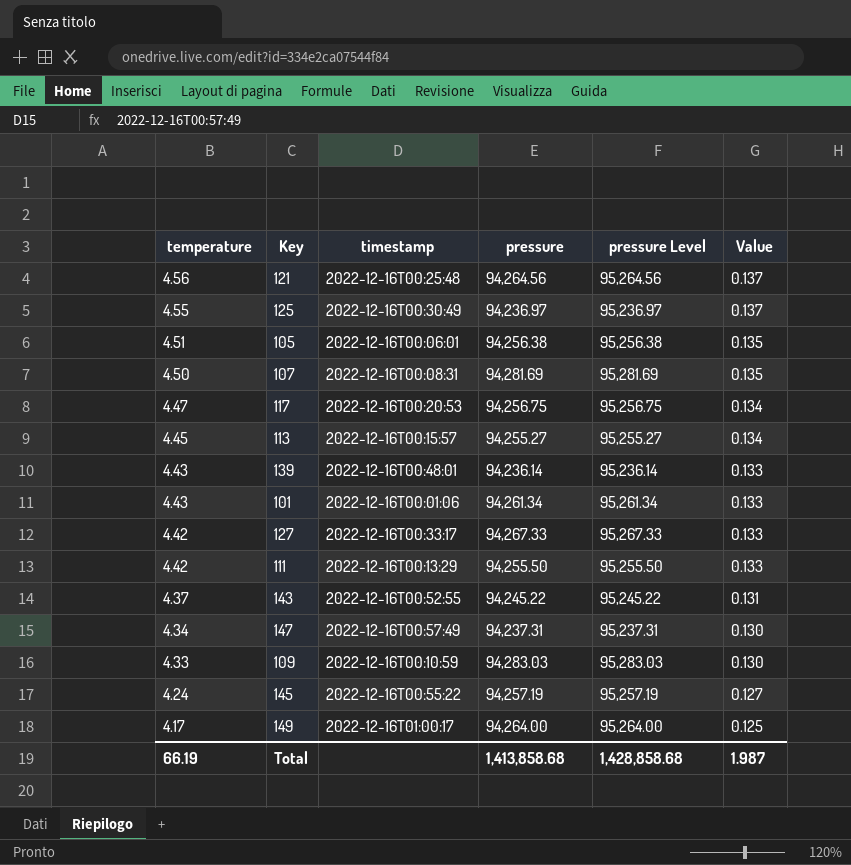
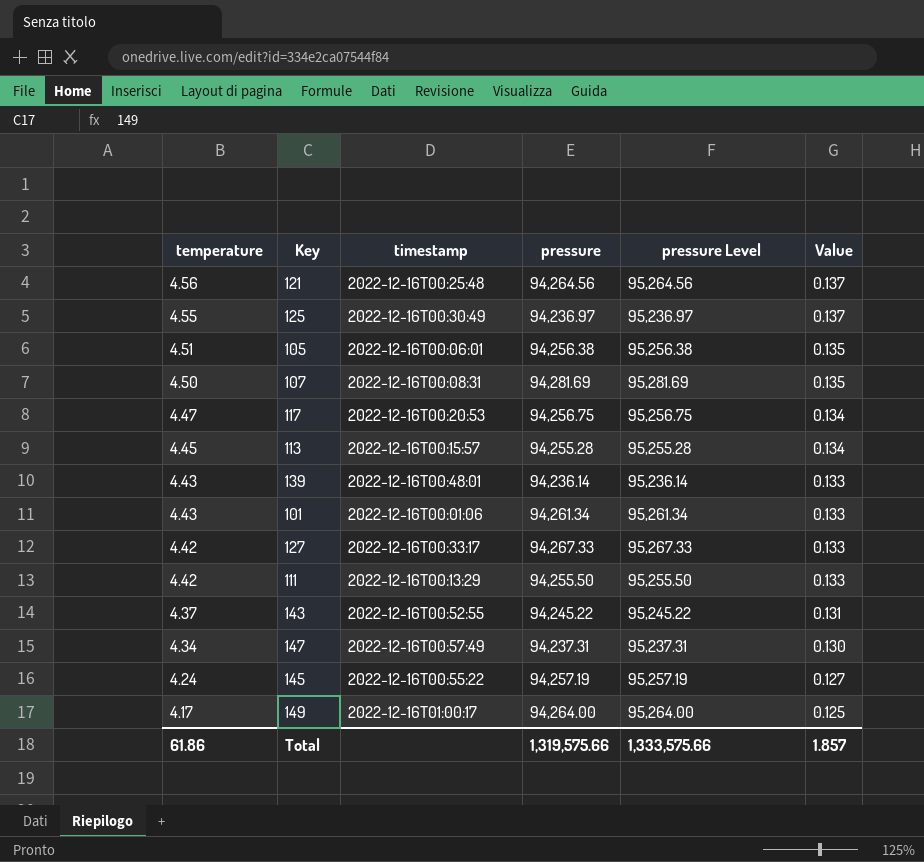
row 109: 4.33 | 2022-12-16T00:10:59 | 94,283.03 | 95,283.03 | 0.130 -> none
113 | pressure: 94,255.27 -> 94,255.28
113 | pressure Level: 95,255.27 -> 95,255.28
Total | temperature: 66.19 -> 61.86
Total | pressure: 1,413,858.68 -> 1,319,575.66
Total | pressure Level: 1,428,858.68 -> 1,333,575.66
Total | Value: 1.987 -> 1.857

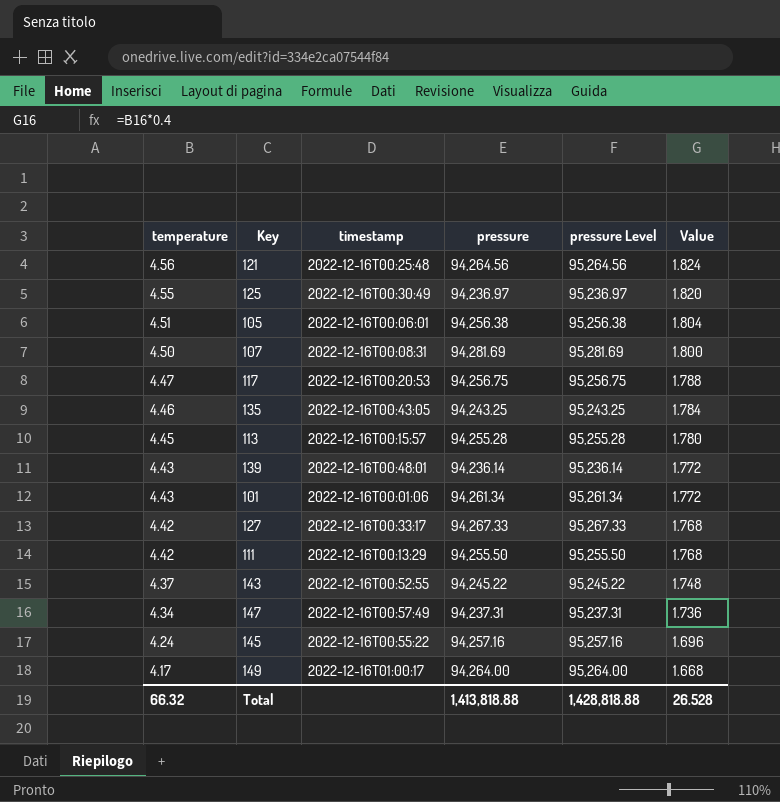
column Value | formula: [temperature] * 0.03 -> [temperature] * 0.4
row 135: none -> 4.46 | 2022-12-16T00:43:05 | 94,243.25 | 95,243.25 | 1.784
145 | pressure: 94,257.19 -> 94,257.16
145 | pressure Level: 95,257.19 -> 95,257.16
Total | temperature: 61.86 -> 66.32
Total | pressure: 1,319,575.66 -> 1,413,818.88
Total | pressure Level: 1,333,575.66 -> 1,428,818.88
Total | Value: 1.857 -> 26.528

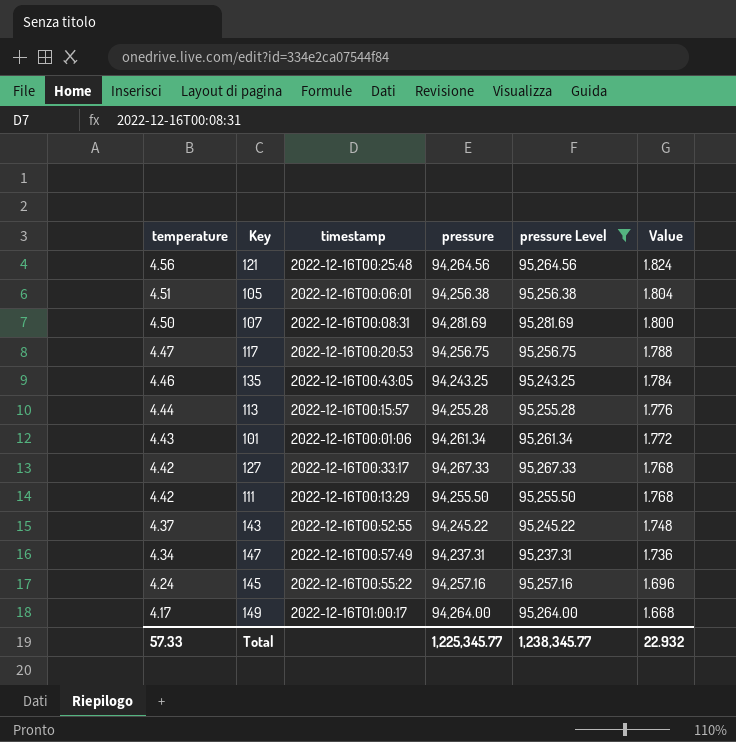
filter: none -> pressure Level >= 95,237.31
113 | temperature: 4.45 -> 4.44
113 | Value: 1.780 -> 1.776
Total | temperature: 66.32 -> 57.33
Total | pressure: 1,413,818.88 -> 1,225,345.77
Total | pressure Level: 1,428,818.88 -> 1,238,345.77
Total | Value: 26.528 -> 22.932

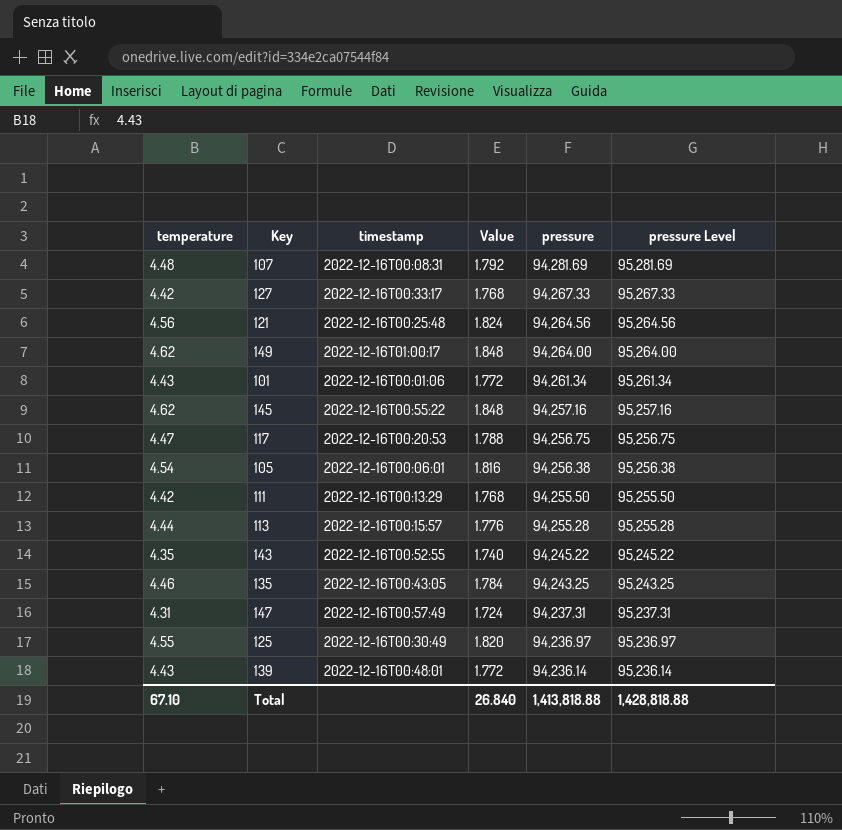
filter: pressure Level >= 95,237.31 -> none
row order: temperature descending -> pressure descending
column Value | position: 6 -> 4
107 | temperature: 4.50 -> 4.48
107 | Value: 1.800 -> 1.792
149 | temperature: 4.17 -> 4.62
149 | Value: 1.668 -> 1.848
145 | temperature: 4.24 -> 4.62
145 | Value: 1.696 -> 1.848
105 | temperature: 4.51 -> 4.54
105 | Value: 1.804 -> 1.816
143 | temperature: 4.37 -> 4.35
143 | Value: 1.748 -> 1.740
147 | temperature: 4.34 -> 4.31
147 | Value: 1.736 -> 1.724
Total | temperature: 57.33 -> 67.10
Total | Value: 22.932 -> 26.840
Total | pressure: 1,225,345.77 -> 1,413,818.88
Total | pressure Level: 1,238,345.77 -> 1,428,818.88

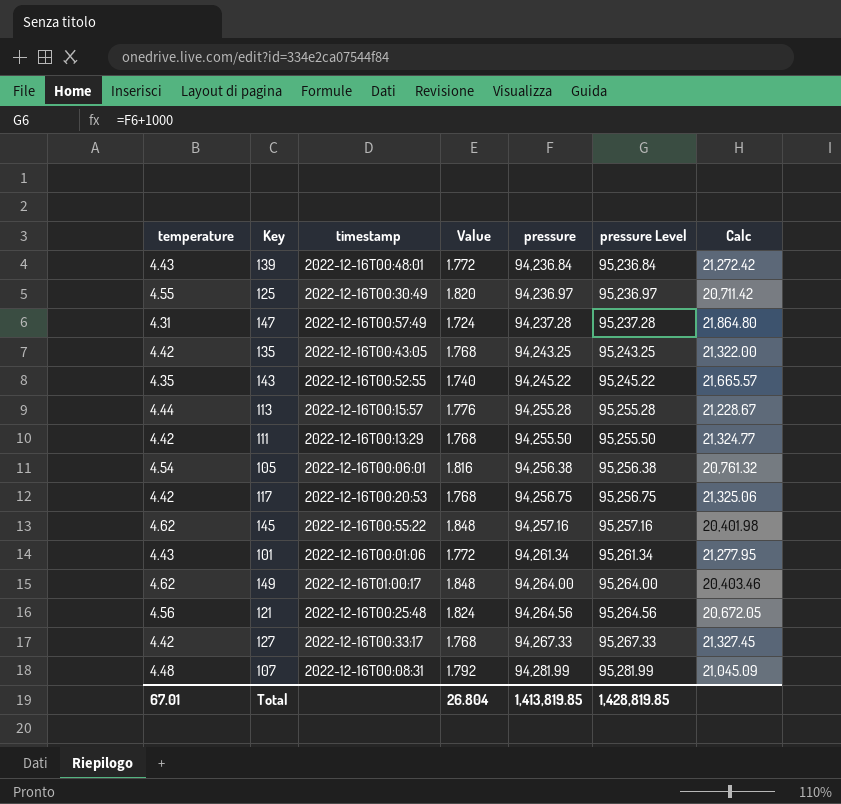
row order: pressure descending -> pressure ascending
column Calc | formula: none -> [pressure] / [temperature]
139 | pressure: 94,236.14 -> 94,236.84
139 | pressure Level: 95,236.14 -> 95,236.84
147 | pressure: 94,237.31 -> 94,237.28
147 | pressure Level: 95,237.31 -> 95,237.28
135 | temperature: 4.46 -> 4.42
135 | Value: 1.784 -> 1.768
117 | temperature: 4.47 -> 4.42
117 | Value: 1.788 -> 1.768
107 | pressure: 94,281.69 -> 94,281.99
107 | pressure Level: 95,281.69 -> 95,281.99
Total | temperature: 67.10 -> 67.01
Total | Value: 26.840 -> 26.804
Total | pressure: 1,413,818.88 -> 1,413,819.85
Total | pressure Level: 1,428,818.88 -> 1,428,819.85

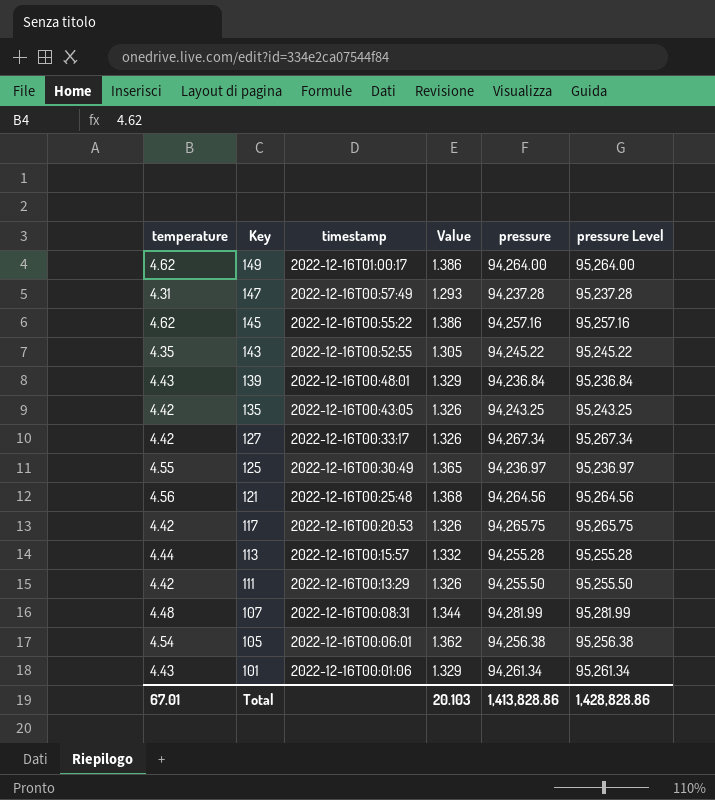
row order: pressure ascending -> Key descending
column Calc | formula: [pressure] / [temperature] -> none
column Value | formula: [temperature] * 0.4 -> [temperature] * 0.3
127 | pressure: 94,267.33 -> 94,267.34
127 | pressure Level: 95,267.33 -> 95,267.34
117 | pressure: 94,256.75 -> 94,265.75
117 | pressure Level: 95,256.75 -> 95,265.75
Total | Value: 26.804 -> 20.103
Total | pressure: 1,413,819.85 -> 1,413,828.86
Total | pressure Level: 1,428,819.85 -> 1,428,828.86

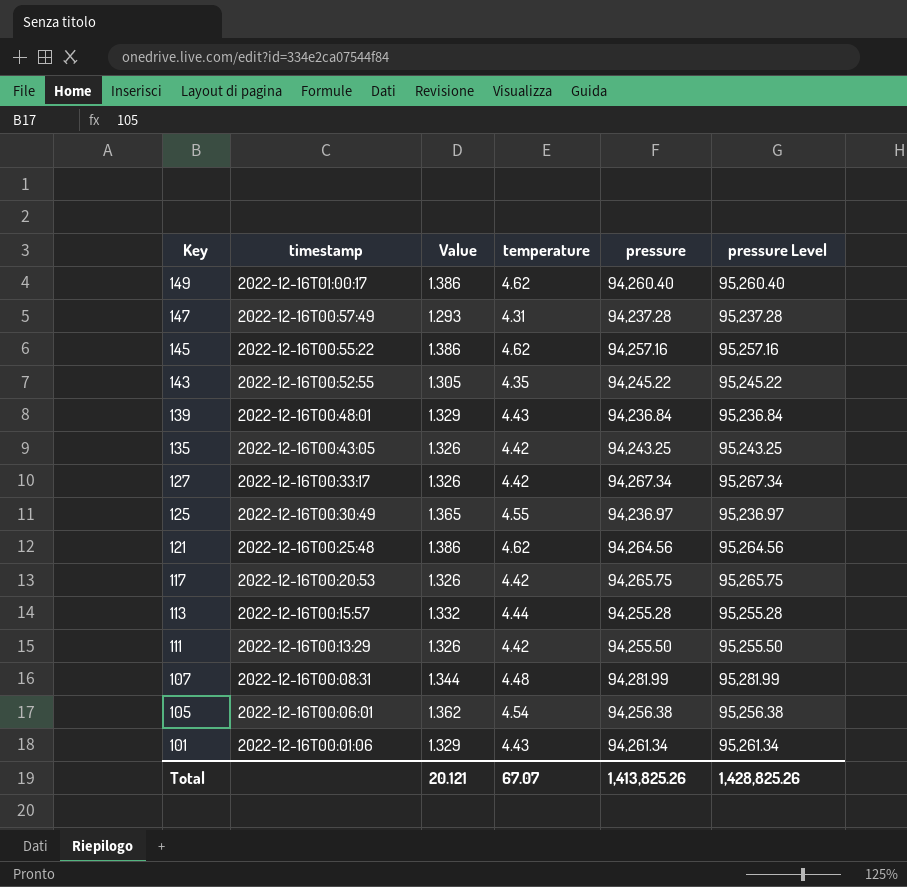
column temperature | position: 1 -> 4
149 | pressure: 94,264.00 -> 94,260.40
149 | pressure Level: 95,264.00 -> 95,260.40
121 | Value: 1.368 -> 1.386
121 | temperature: 4.56 -> 4.62
Total | Value: 20.103 -> 20.121
Total | temperature: 67.01 -> 67.07
Total | pressure: 1,413,828.86 -> 1,413,825.26
Total | pressure Level: 1,428,828.86 -> 1,428,825.26

